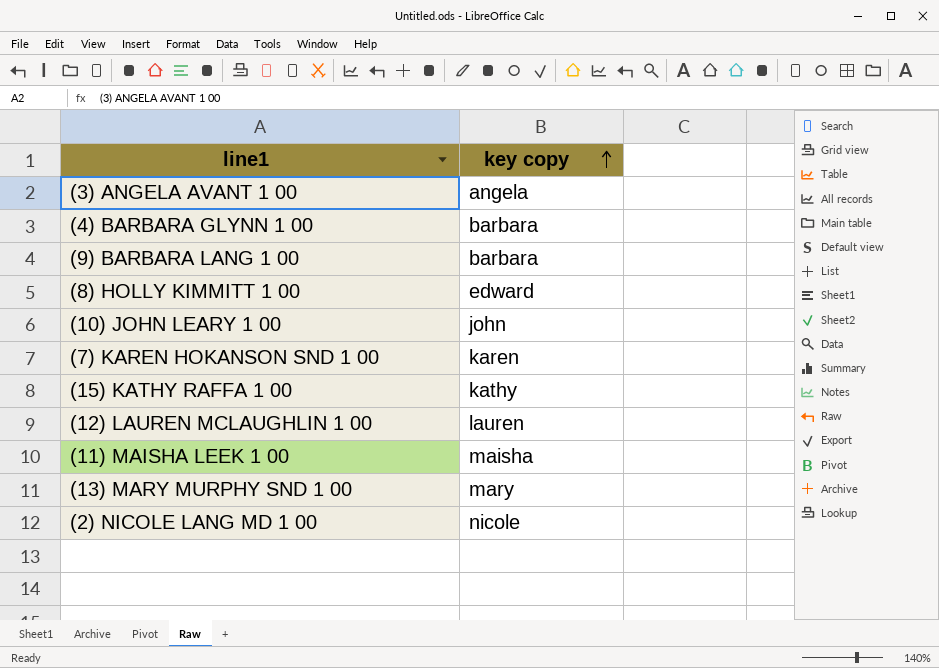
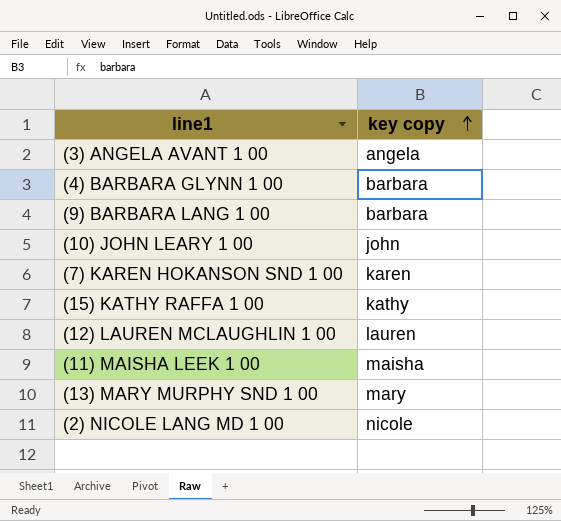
row (8) HOLLY KIMMITT 1 00: edward -> none

